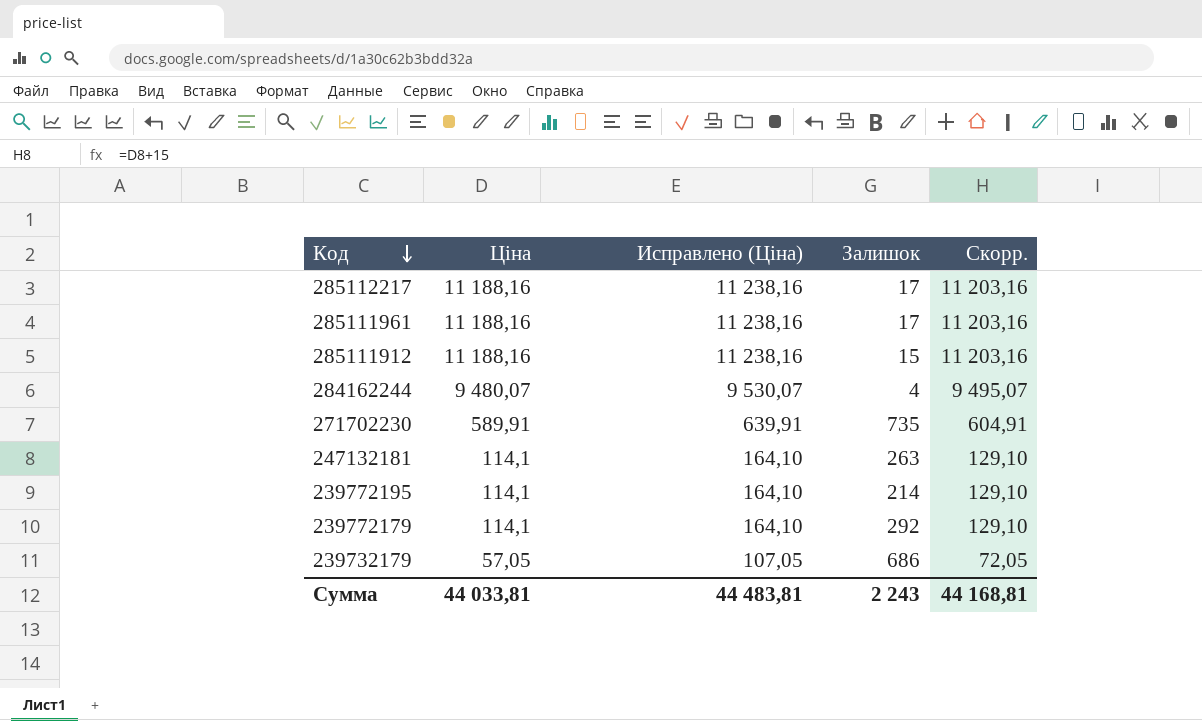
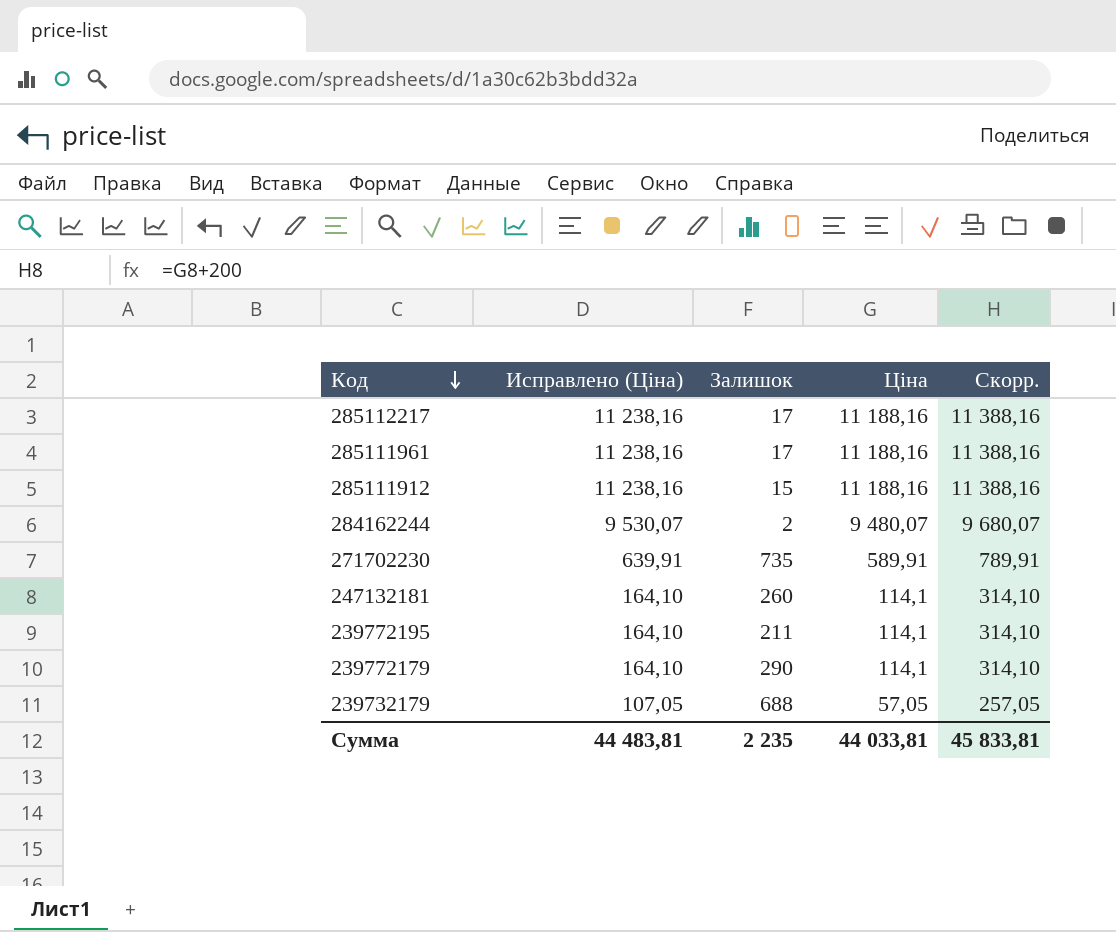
column Ціна | position: 2 -> 4
column Скорр. | formula: [Ціна] + 15 -> [Ціна] + 200
284162244 | Залишок: 4 -> 2
247132181 | Залишок: 263 -> 260
239772195 | Залишок: 214 -> 211
239772179 | Залишок: 292 -> 290
239732179 | Залишок: 686 -> 688
Сумма | Залишок: 2 243 -> 2 235
Сумма | Скорр.: 44 168,81 -> 45 833,81

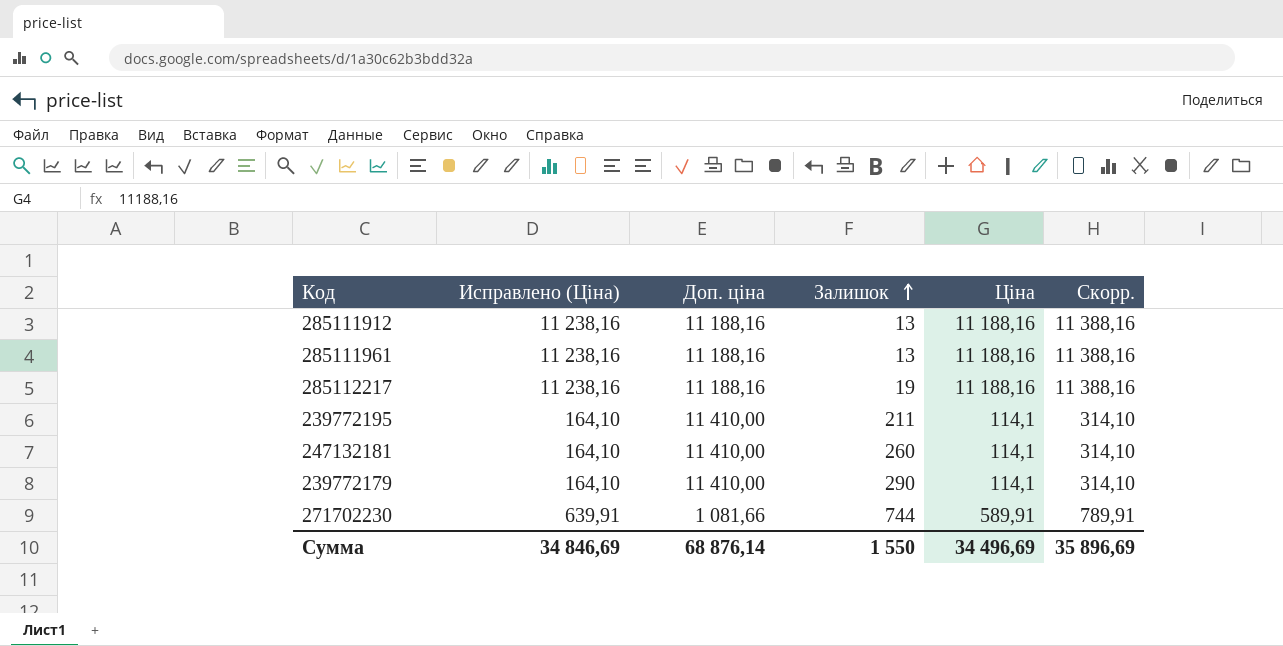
row order: Код descending -> Залишок ascending
column Доп. ціна | position: none -> 3
row 284162244: 9 530,07 | 2 | 9 480,07 | 9 680,07 -> none
row 239732179: 107,05 | 688 | 57,05 | 257,05 -> none
285111912 | Залишок: 15 -> 13
285111961 | Залишок: 17 -> 13
285112217 | Залишок: 17 -> 19
271702230 | Залишок: 735 -> 744
Сумма | Исправлено (Ціна): 44 483,81 -> 34 846,69
Сумма | Залишок: 2 235 -> 1 550
Сумма | Ціна: 44 033,81 -> 34 496,69
Сумма | Скорр.: 45 833,81 -> 35 896,69

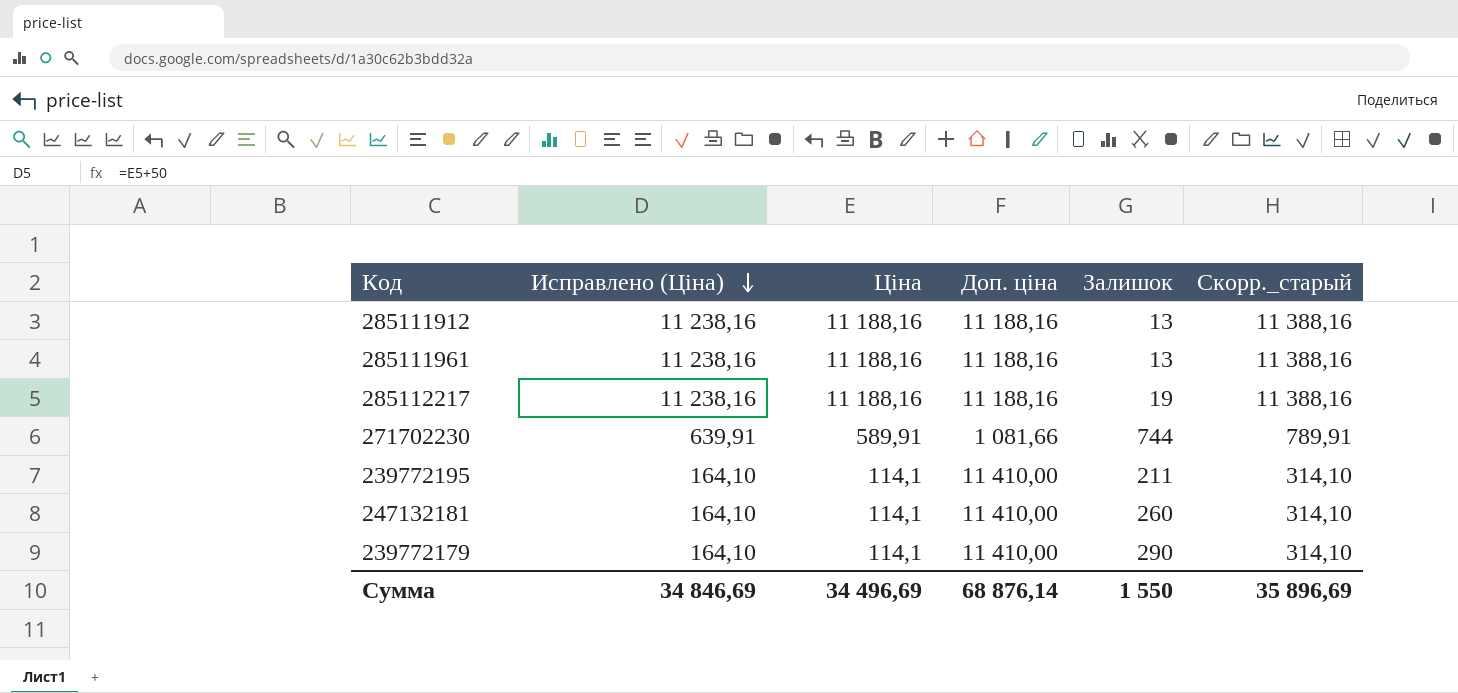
row order: Залишок ascending -> Исправлено (Ціна) descending
column Ціна | position: 5 -> 3
column name: Скорр. -> Скорр._старый

